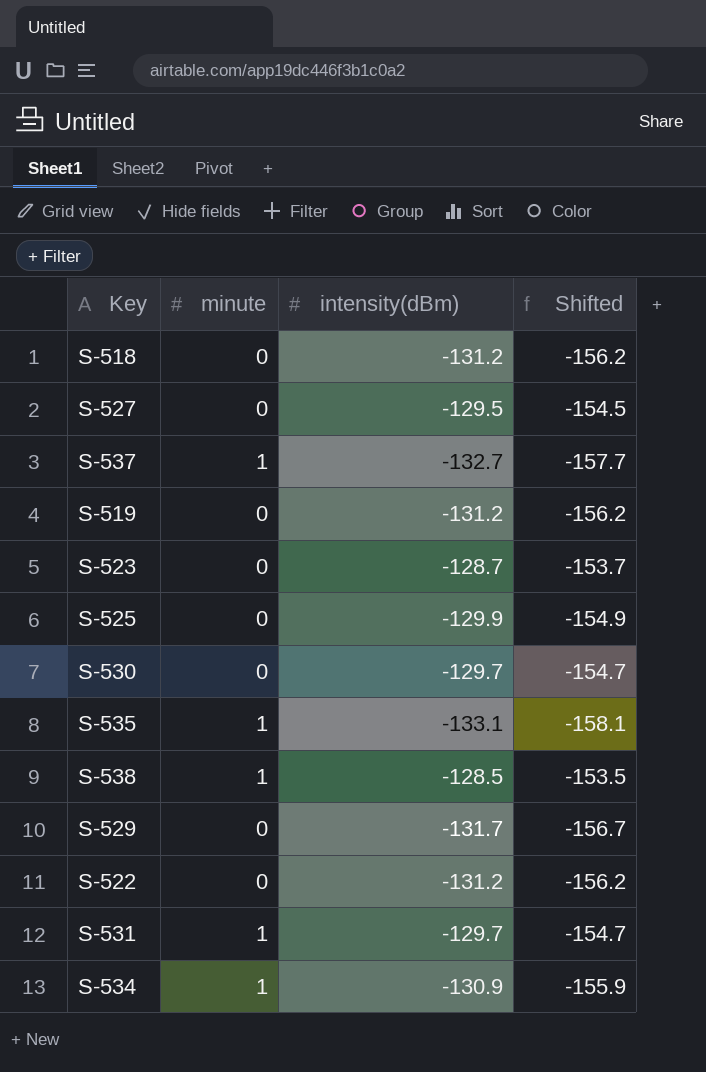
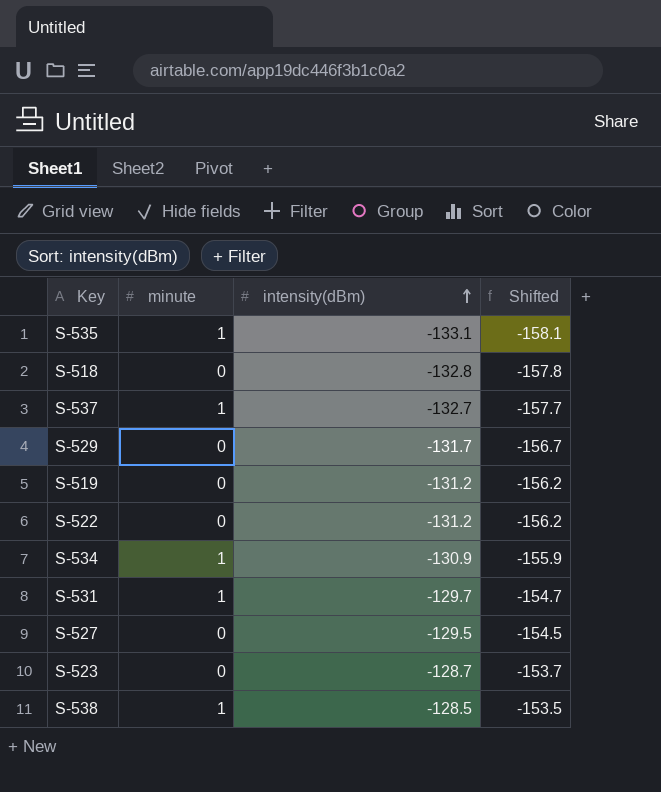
row order: none -> intensity(dBm) ascending
row S-525: 0 | -129.9 | -154.9 -> none
row S-530: 0 | -129.7 | -154.7 -> none
S-518 | intensity(dBm): -131.2 -> -132.8
S-518 | Shifted: -156.2 -> -157.8

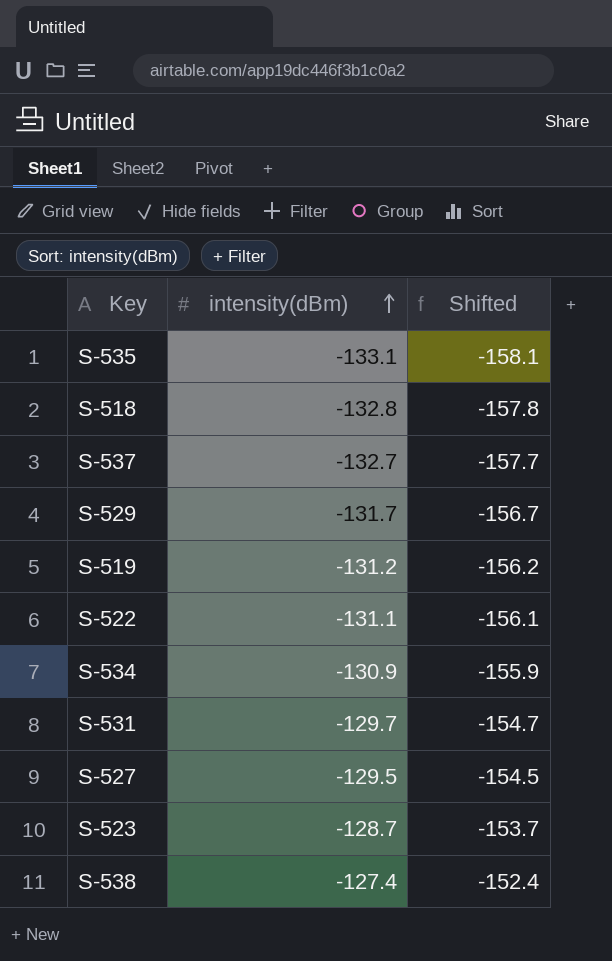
column minute | position: 2 -> none
S-522 | intensity(dBm): -131.2 -> -131.1
S-522 | Shifted: -156.2 -> -156.1
S-538 | intensity(dBm): -128.5 -> -127.4
S-538 | Shifted: -153.5 -> -152.4

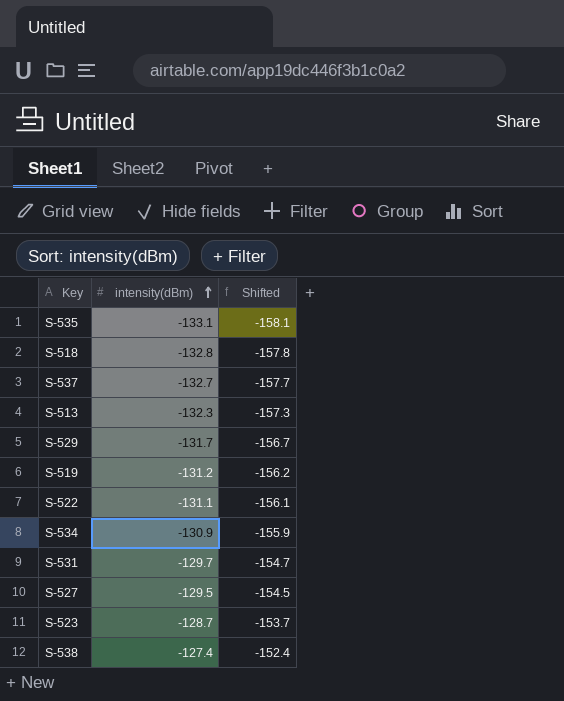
row S-513: none -> -132.3 | -157.3

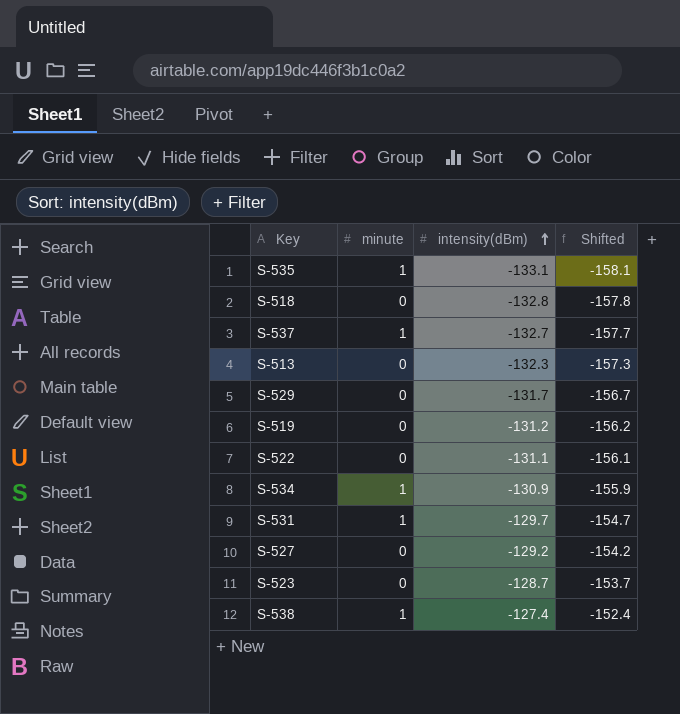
column minute | position: none -> 2
S-527 | intensity(dBm): -129.5 -> -129.2
S-527 | Shifted: -154.5 -> -154.2

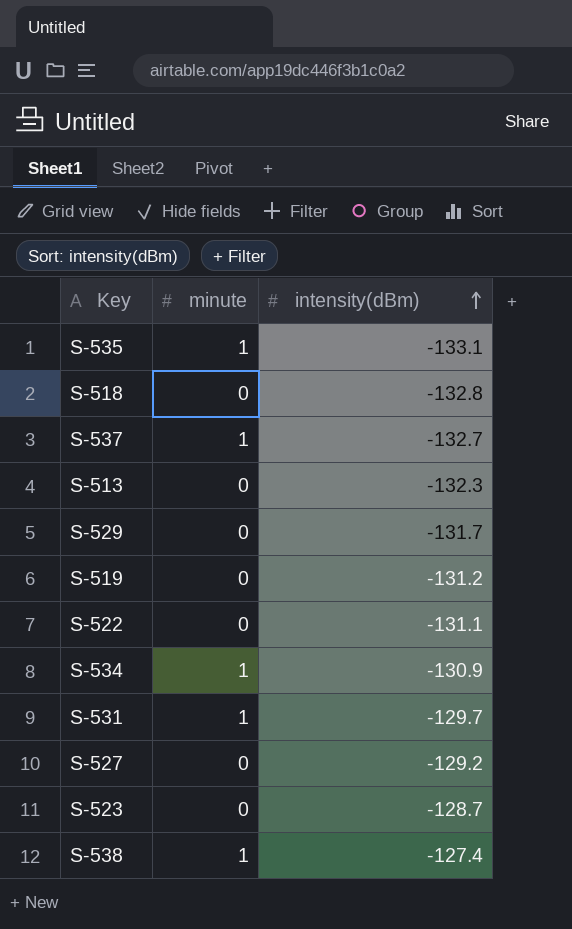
column Shifted | formula: [intensity(dBm)] - 25 -> none

